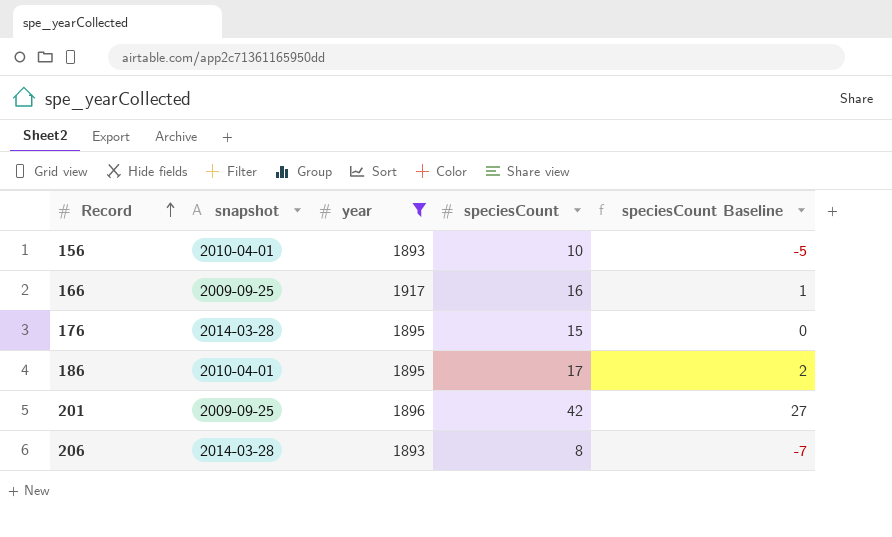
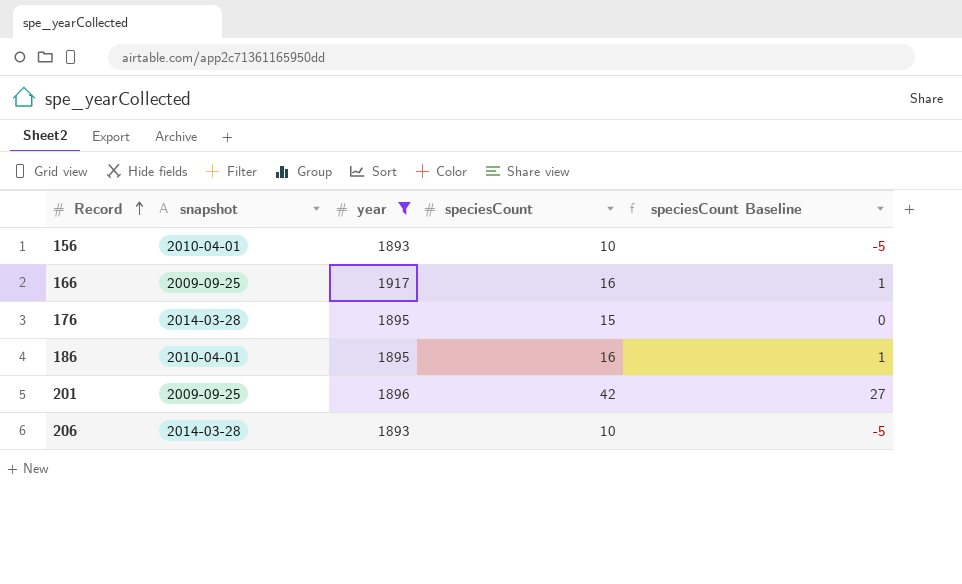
186 | speciesCount: 17 -> 16
186 | speciesCount Baseline: 2 -> 1
206 | speciesCount: 8 -> 10
206 | speciesCount Baseline: -7 -> -5

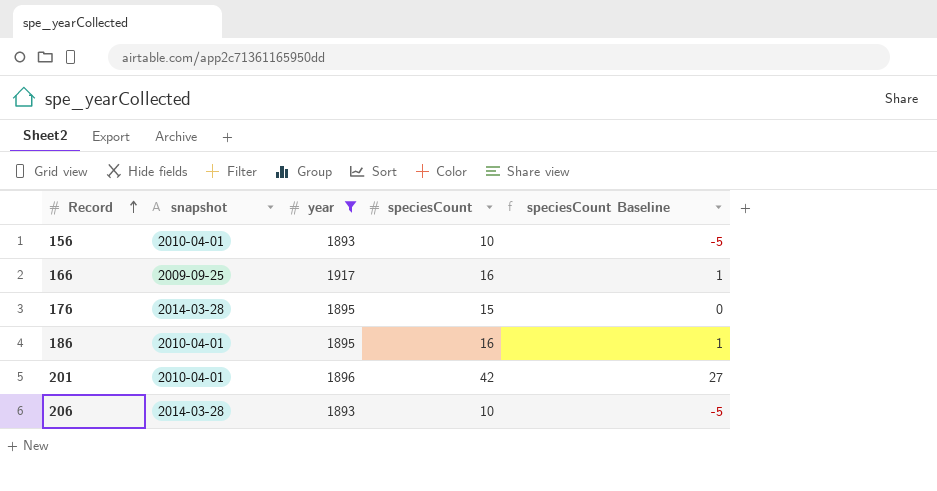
201 | snapshot: 2009-09-25 -> 2010-04-01

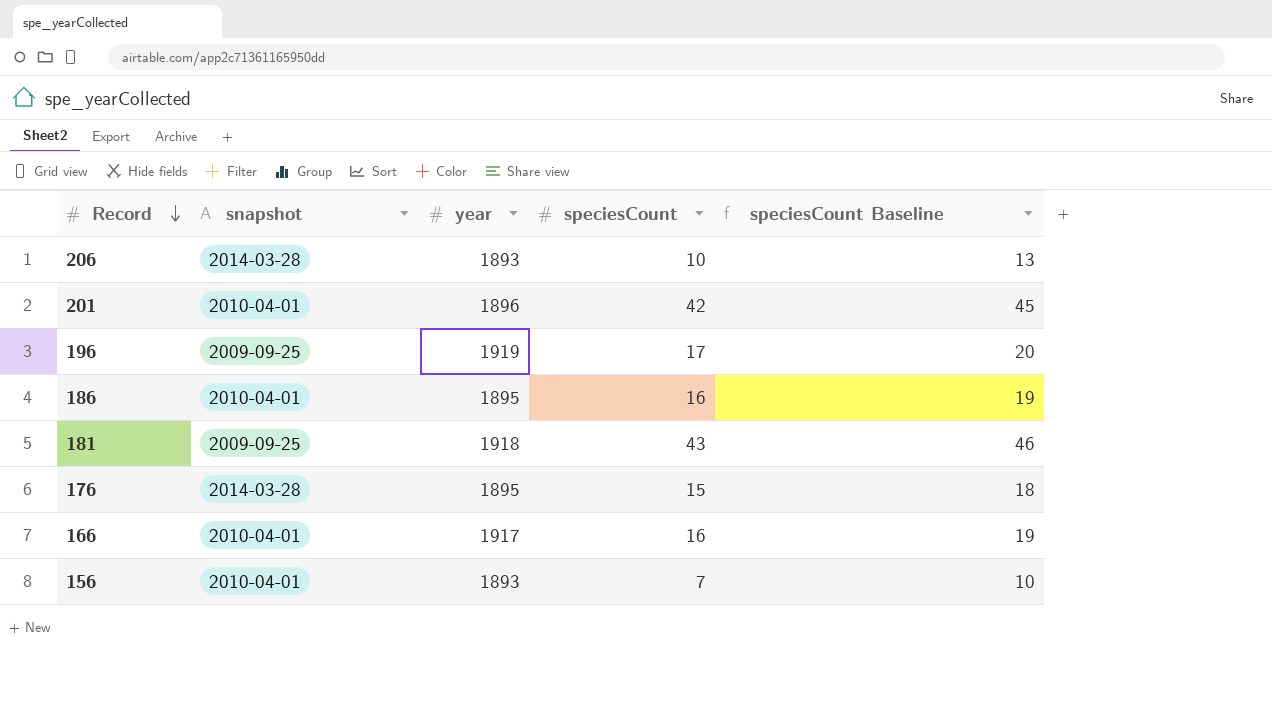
filter: year <= 1917 -> none
row order: Record ascending -> Record descending
column speciesCount Baseline | formula: [speciesCount] - 15 -> [speciesCount] + 3
166 | snapshot: 2009-09-25 -> 2010-04-01
156 | speciesCount: 10 -> 7

